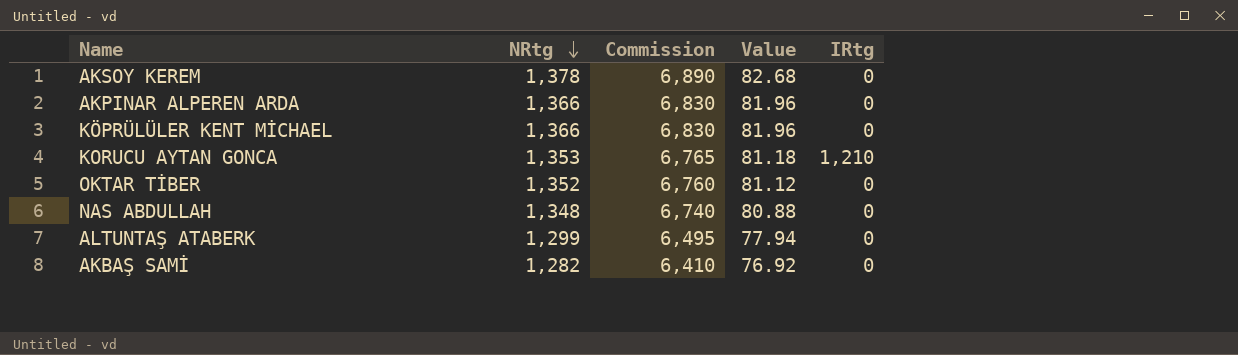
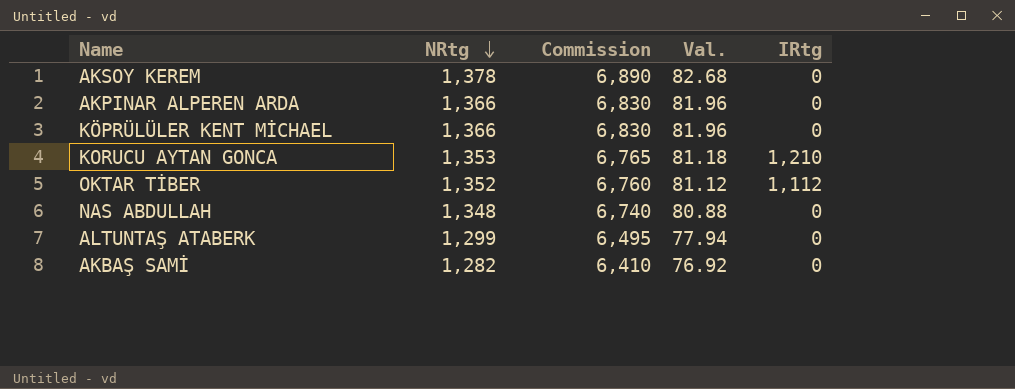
column name: Value -> Val.
OKTAR TİBER | IRtg: 0 -> 1,112

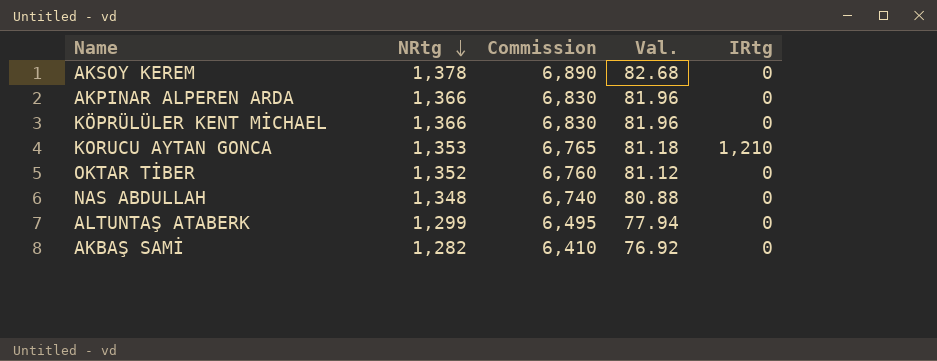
OKTAR TİBER | IRtg: 1,112 -> 0

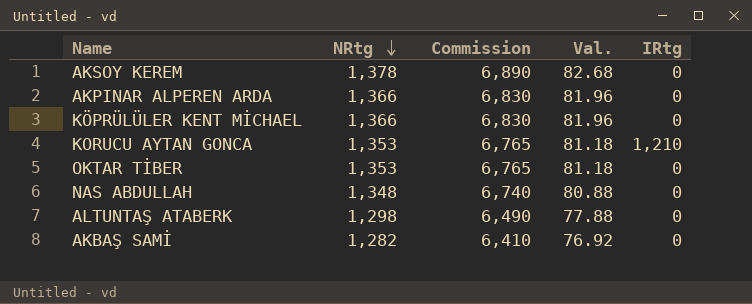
OKTAR TİBER | NRtg: 1,352 -> 1,353
OKTAR TİBER | Commission: 6,760 -> 6,765
OKTAR TİBER | Val.: 81.12 -> 81.18
ALTUNTAŞ ATABERK | NRtg: 1,299 -> 1,298
ALTUNTAŞ ATABERK | Commission: 6,495 -> 6,490
ALTUNTAŞ ATABERK | Val.: 77.94 -> 77.88

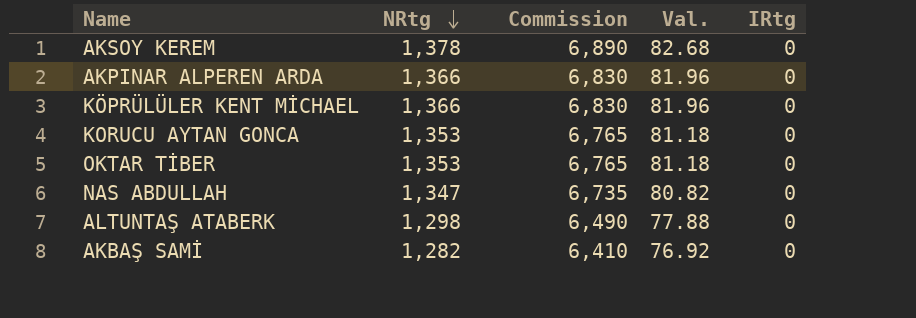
KORUCU AYTAN GONCA | IRtg: 1,210 -> 0
NAS ABDULLAH | NRtg: 1,348 -> 1,347
NAS ABDULLAH | Commission: 6,740 -> 6,735
NAS ABDULLAH | Val.: 80.88 -> 80.82

